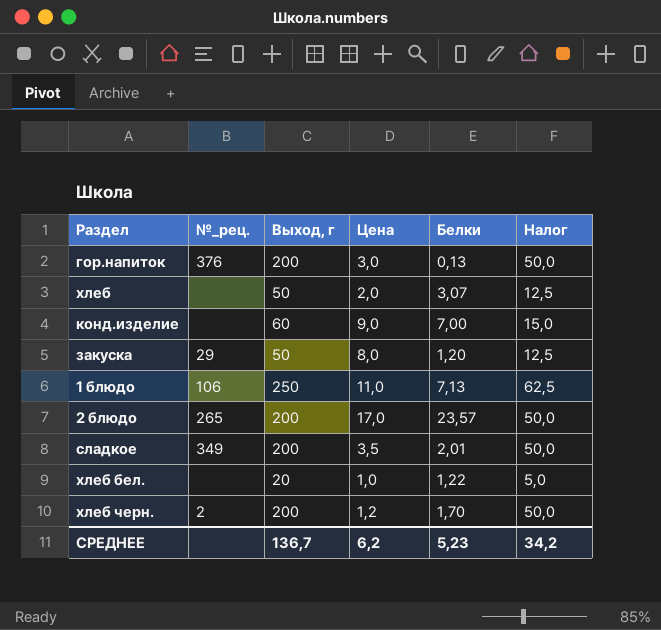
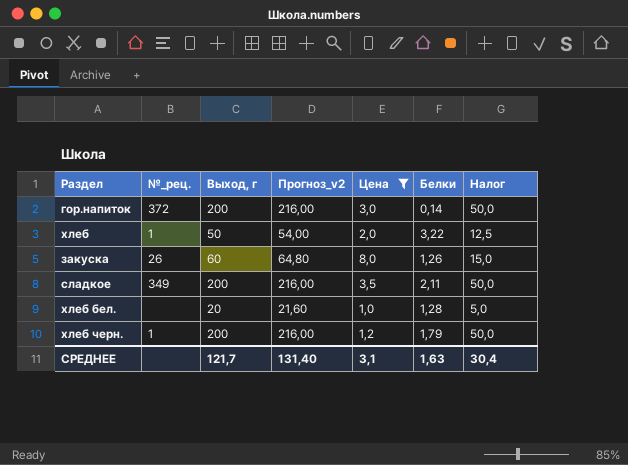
filter: none -> Цена <= 8,0
column Прогноз_v2 | formula: none -> [Выход, г] * 1,08
гор.напиток | №_рец.: 376 -> 372
гор.напиток | Белки: 0,13 -> 0,14
хлеб | №_рец.: none -> 1
хлеб | Белки: 3,07 -> 3,22
закуска | №_рец.: 29 -> 26
закуска | Выход, г: 50 -> 60
закуска | Белки: 1,20 -> 1,26
закуска | Налог: 12,5 -> 15,0
сладкое | Белки: 2,01 -> 2,11
хлеб бел. | Белки: 1,22 -> 1,28
хлеб черн. | №_рец.: 2 -> 1
хлеб черн. | Белки: 1,70 -> 1,79
СРЕДНЕЕ | Выход, г: 136,7 -> 121,7
СРЕДНЕЕ | Цена: 6,2 -> 3,1
СРЕДНЕЕ | Белки: 5,23 -> 1,63
СРЕДНЕЕ | Налог: 34,2 -> 30,4

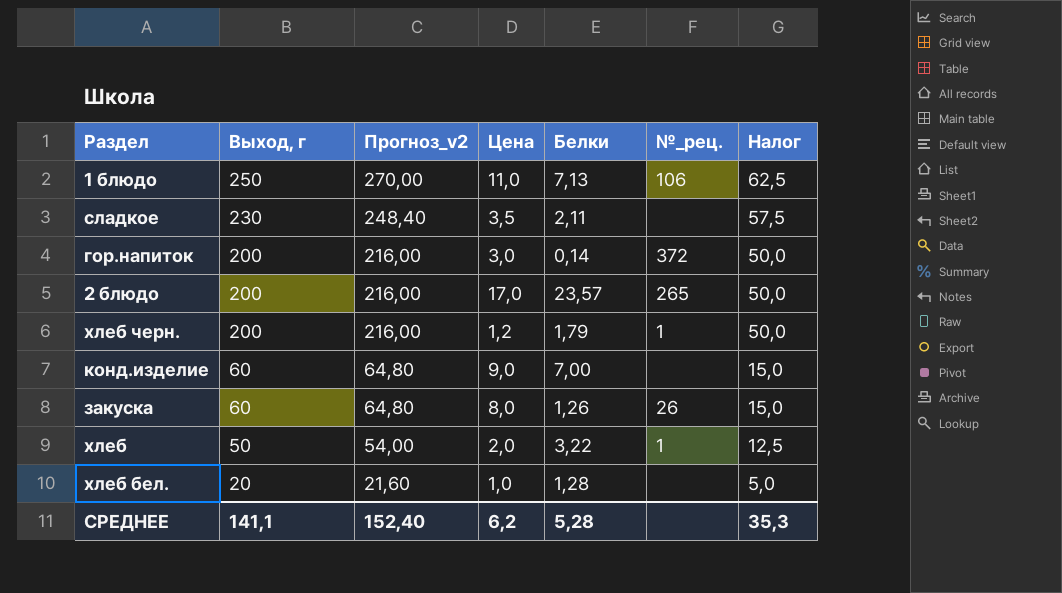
filter: Цена <= 8,0 -> none
row order: none -> Выход, г descending
column №_рец. | position: 2 -> 6
сладкое | Выход, г: 200 -> 230
сладкое | Прогноз_v2: 216,00 -> 248,40
сладкое | №_рец.: 349 -> none
сладкое | Налог: 50,0 -> 57,5
СРЕДНЕЕ | Выход, г: 121,7 -> 141,1
СРЕДНЕЕ | Прогноз_v2: 131,40 -> 152,40
СРЕДНЕЕ | Цена: 3,1 -> 6,2
СРЕДНЕЕ | Белки: 1,63 -> 5,28
СРЕДНЕЕ | Налог: 30,4 -> 35,3

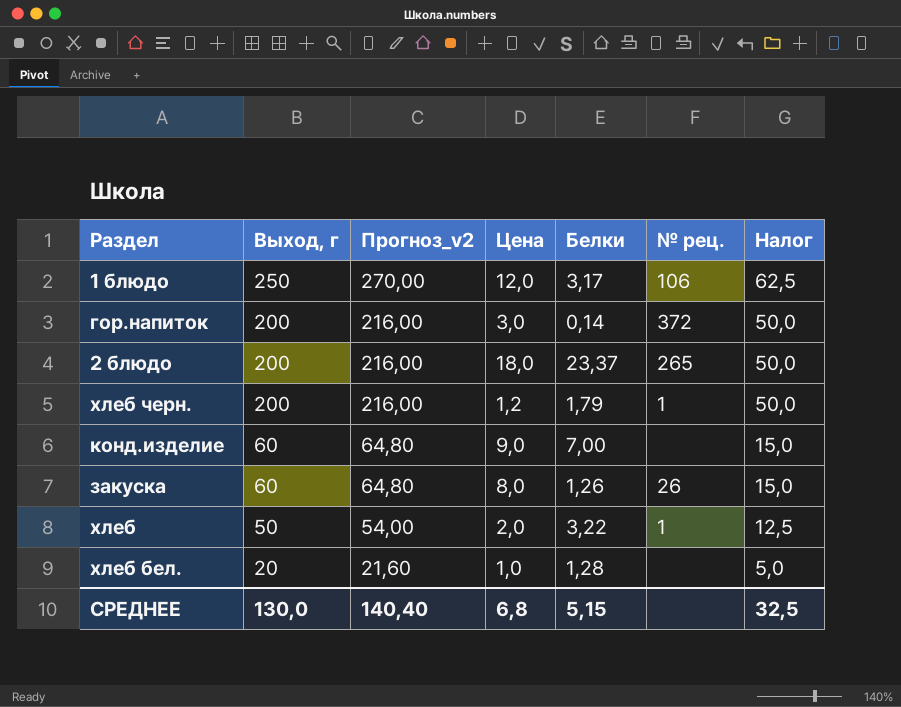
column name: №_рец. -> № рец.
row сладкое: 230 | 248,40 | 3,5 | 2,11 | none | 57,5 -> none
1 блюдо | Цена: 11,0 -> 12,0
1 блюдо | Белки: 7,13 -> 3,17
2 блюдо | Цена: 17,0 -> 18,0
2 блюдо | Белки: 23,57 -> 23,37
СРЕДНЕЕ | Выход, г: 141,1 -> 130,0
СРЕДНЕЕ | Прогноз_v2: 152,40 -> 140,40
СРЕДНЕЕ | Цена: 6,2 -> 6,8
СРЕДНЕЕ | Белки: 5,28 -> 5,15
СРЕДНЕЕ | Налог: 35,3 -> 32,5

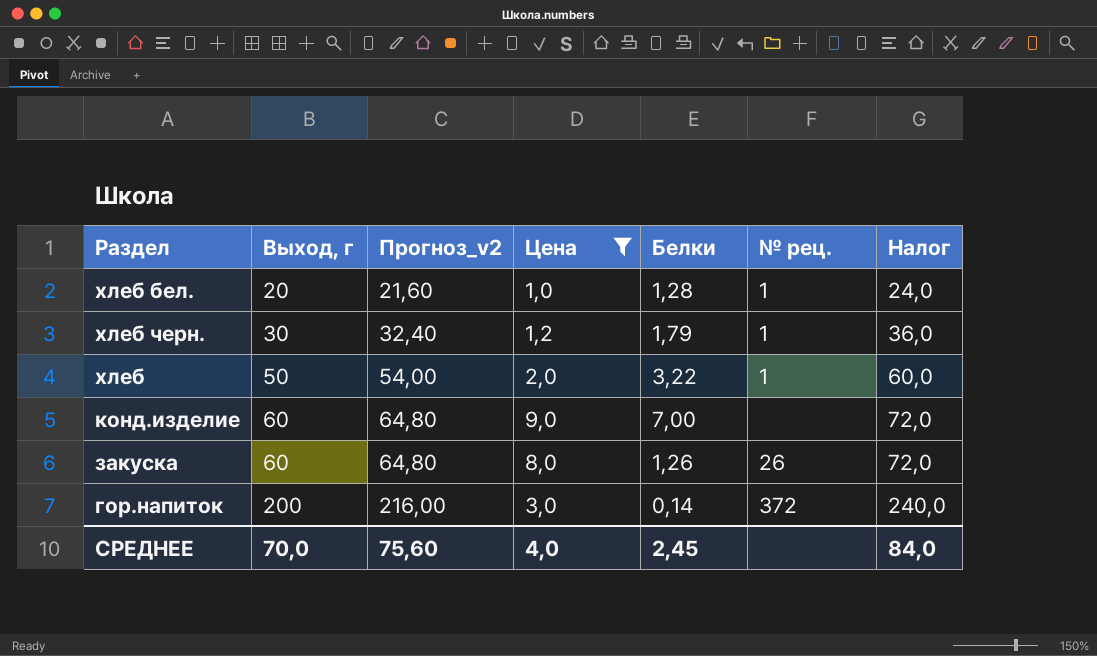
filter: none -> Цена <= 9,0
row order: Выход, г descending -> Выход, г ascending
column Налог | formula: [Выход, г] * 0,25 -> [Выход, г] * 1,2
хлеб бел. | № рец.: none -> 1
хлеб черн. | Выход, г: 200 -> 30
хлеб черн. | Прогноз_v2: 216,00 -> 32,40
СРЕДНЕЕ | Выход, г: 130,0 -> 70,0
СРЕДНЕЕ | Прогноз_v2: 140,40 -> 75,60
СРЕДНЕЕ | Цена: 6,8 -> 4,0
СРЕДНЕЕ | Белки: 5,15 -> 2,45
СРЕДНЕЕ | Налог: 32,5 -> 84,0

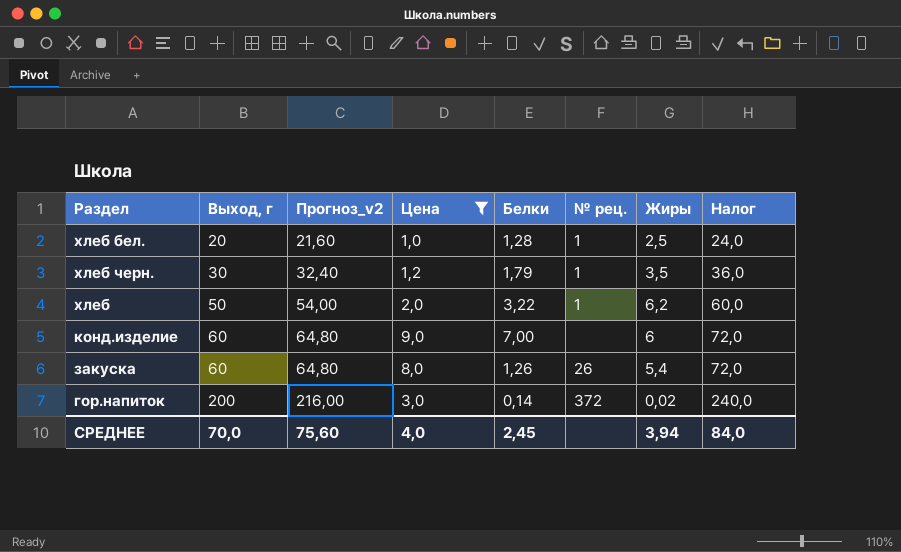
column Жиры | position: none -> 7

